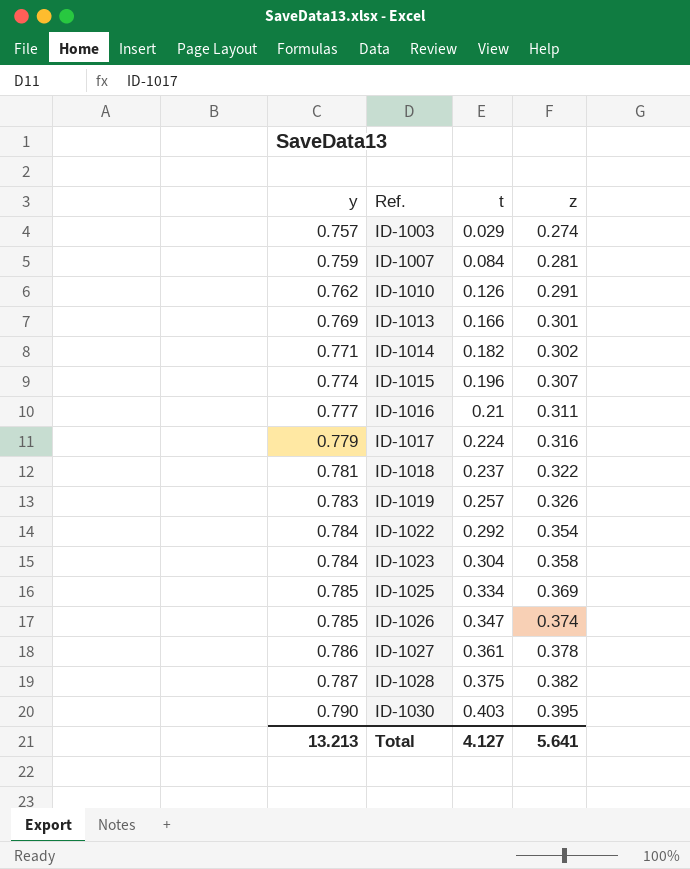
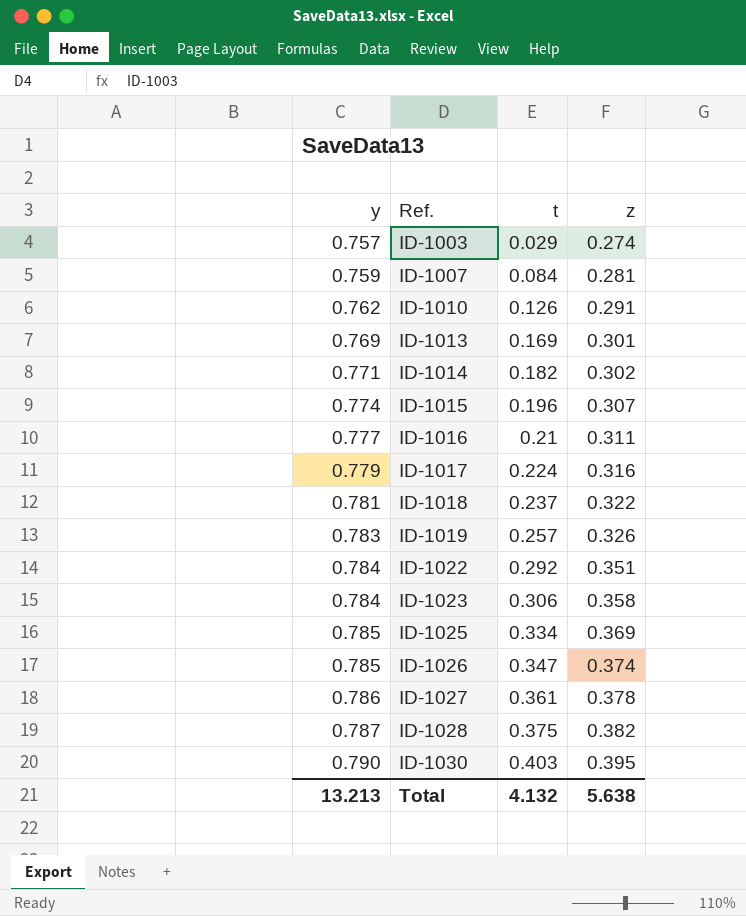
ID-1013 | t: 0.166 -> 0.169
ID-1022 | z: 0.354 -> 0.351
ID-1023 | t: 0.304 -> 0.306
Total | t: 4.127 -> 4.132
Total | z: 5.641 -> 5.638

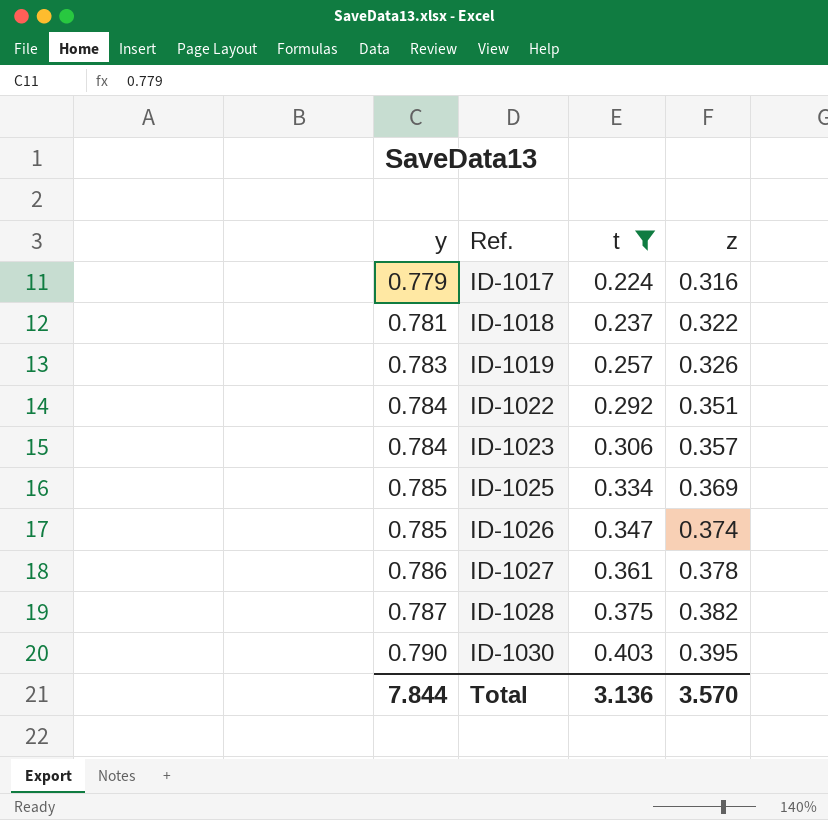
filter: none -> t >= 0.224
ID-1023 | z: 0.358 -> 0.357
Total | y: 13.213 -> 7.844
Total | t: 4.132 -> 3.136
Total | z: 5.638 -> 3.570

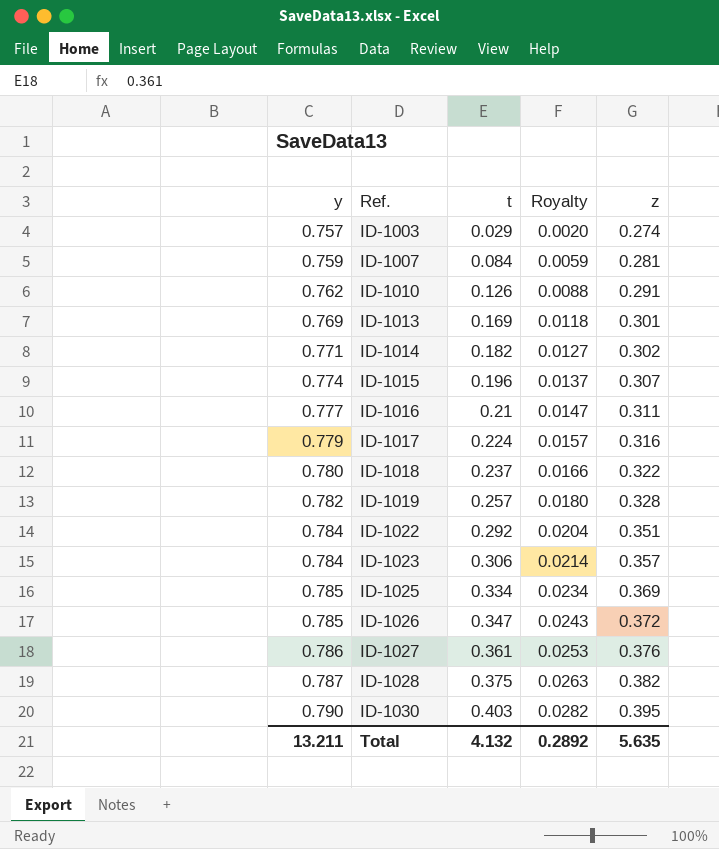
filter: t >= 0.224 -> none
column Royalty | formula: none -> [t] * 0.07
ID-1018 | y: 0.781 -> 0.780
ID-1019 | y: 0.783 -> 0.782
ID-1019 | z: 0.326 -> 0.328
ID-1026 | z: 0.374 -> 0.372
ID-1027 | z: 0.378 -> 0.376
Total | y: 7.844 -> 13.211
Total | t: 3.136 -> 4.132
Total | z: 3.570 -> 5.635

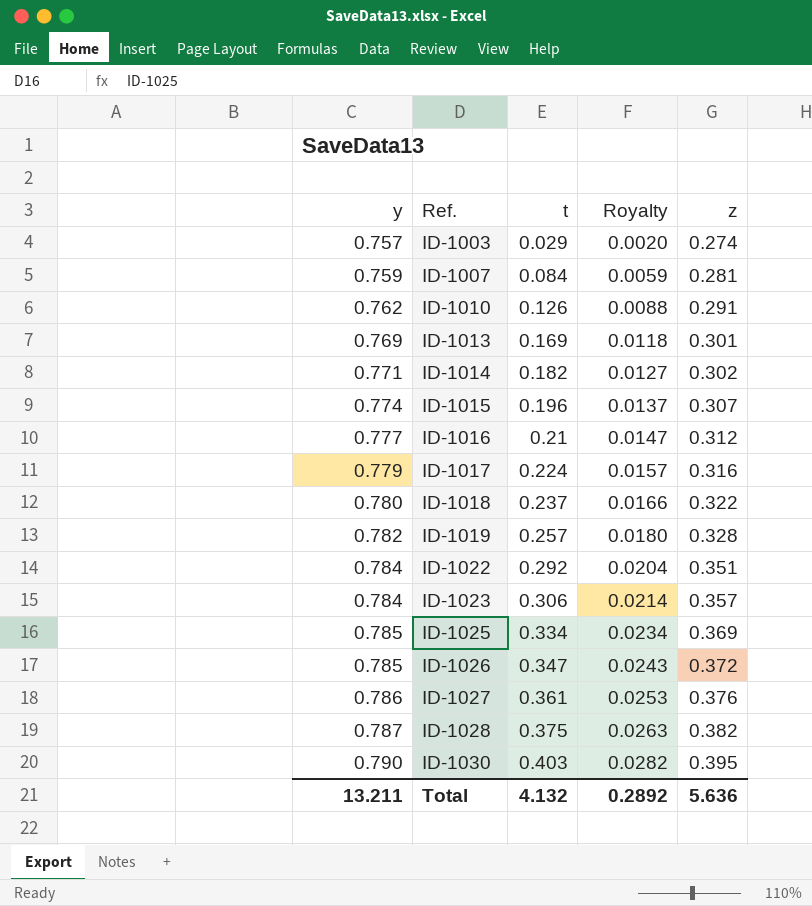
ID-1016 | z: 0.311 -> 0.312
Total | z: 5.635 -> 5.636

